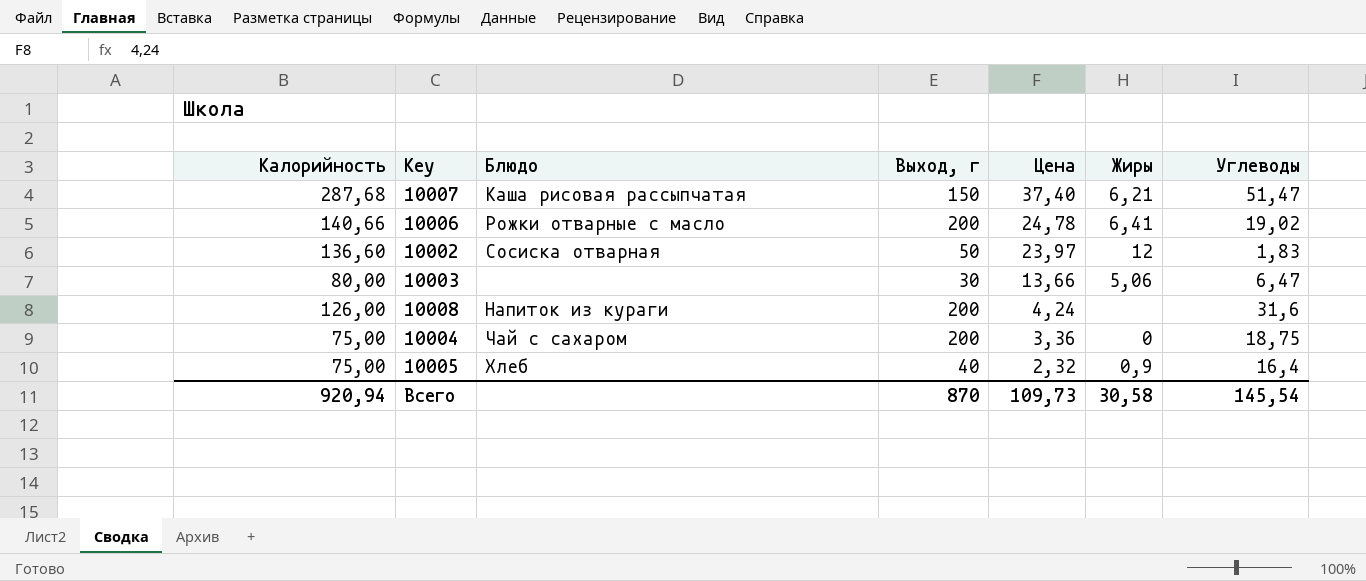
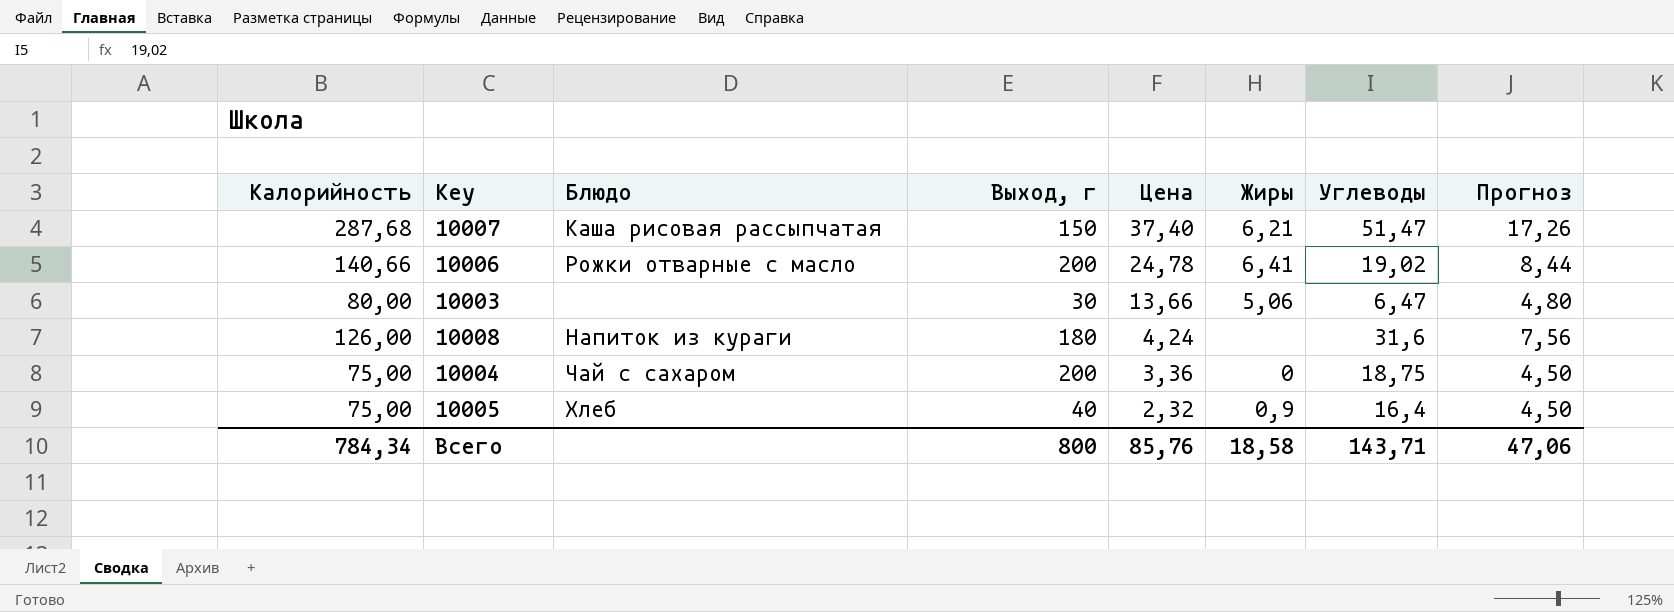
column Прогноз | formula: none -> [Калорийность] * 0,06
row 10002: 136,60 | Сосиска отварная | 50 | 23,97 | 12 | 1,83 -> none
10008 | Выход, г: 200 -> 180
Всего | Калорийность: 920,94 -> 784,34
Всего | Выход, г: 870 -> 800
Всего | Цена: 109,73 -> 85,76
Всего | Жиры: 30,58 -> 18,58
Всего | Углеводы: 145,54 -> 143,71

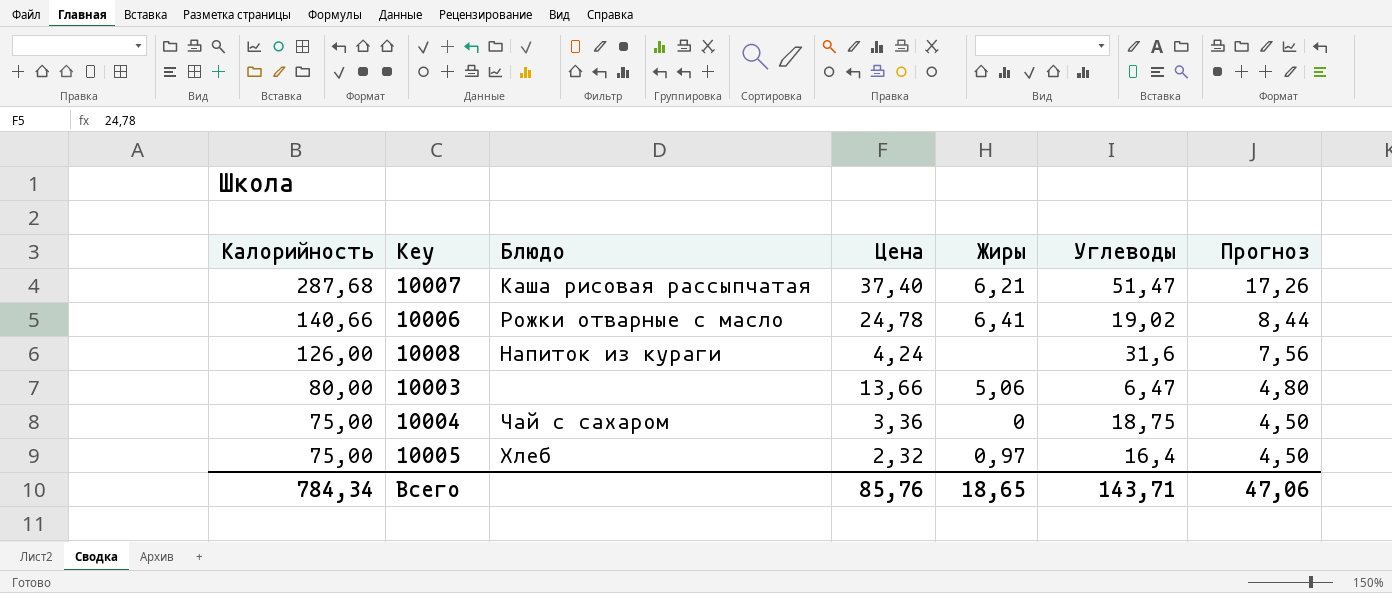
row order: Цена descending -> Калорийность descending
column Выход, г | position: 4 -> none
10005 | Жиры: 0,9 -> 0,97
Всего | Жиры: 18,58 -> 18,65

